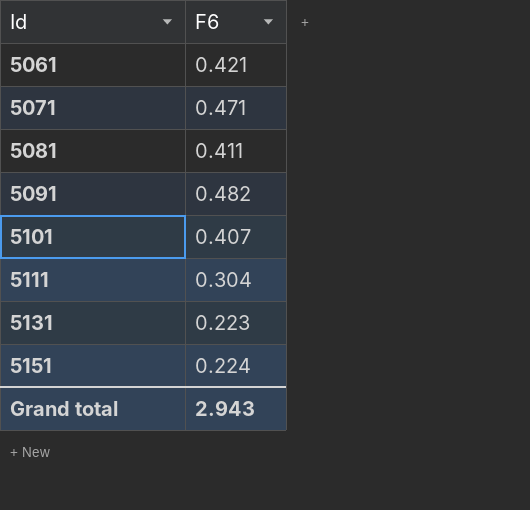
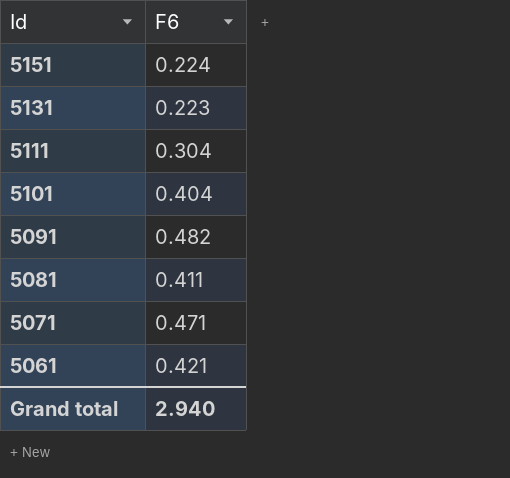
row order: Id ascending -> Id descending
5101 | F6: 0.407 -> 0.404
Grand total | F6: 2.943 -> 2.940

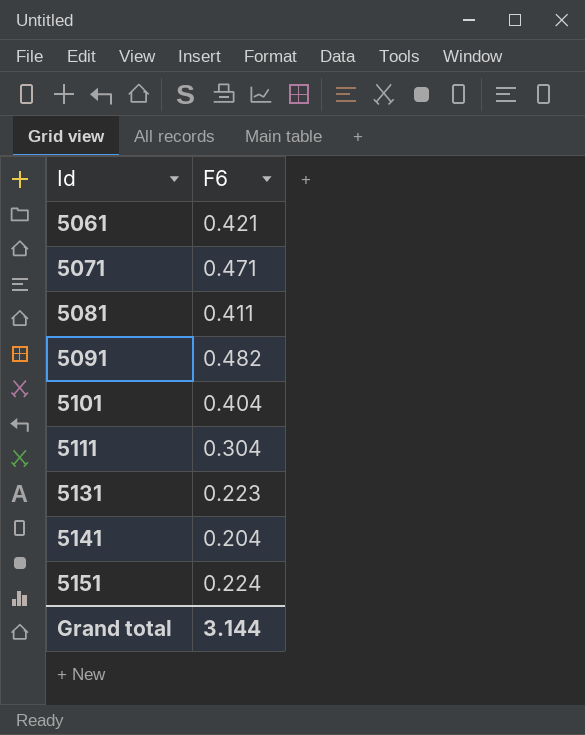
row order: Id descending -> Id ascending
row 5141: none -> 0.204
Grand total | F6: 2.940 -> 3.144

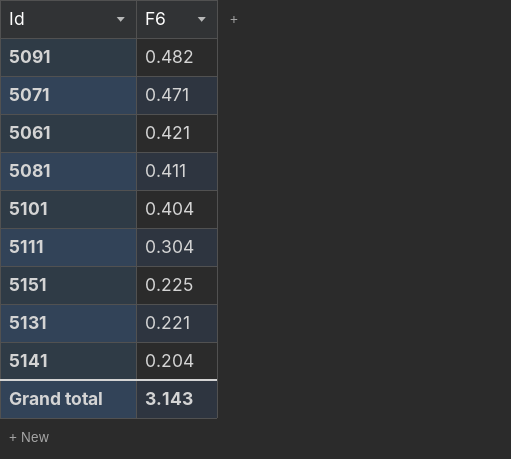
row order: Id ascending -> F6 descending
5151 | F6: 0.224 -> 0.225
5131 | F6: 0.223 -> 0.221
Grand total | F6: 3.144 -> 3.143

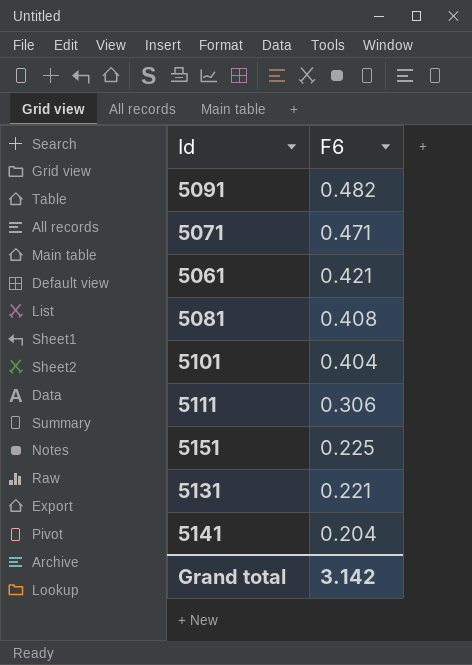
5081 | F6: 0.411 -> 0.408
5111 | F6: 0.304 -> 0.306
Grand total | F6: 3.143 -> 3.142

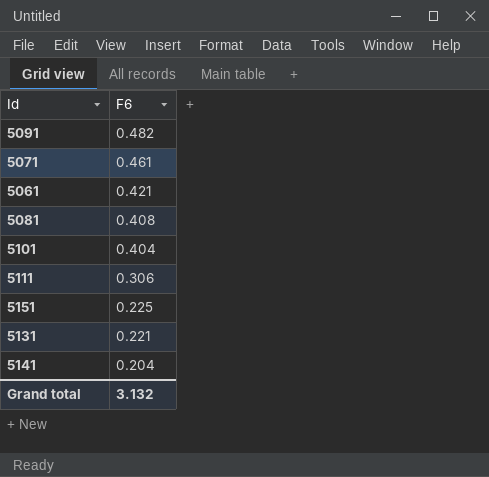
5071 | F6: 0.471 -> 0.461
Grand total | F6: 3.142 -> 3.132

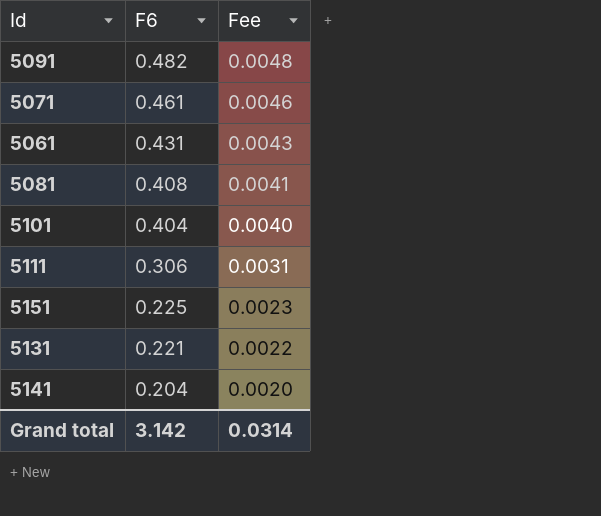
column Fee | formula: none -> [F6] * 0.01
5061 | F6: 0.421 -> 0.431
Grand total | F6: 3.132 -> 3.142

